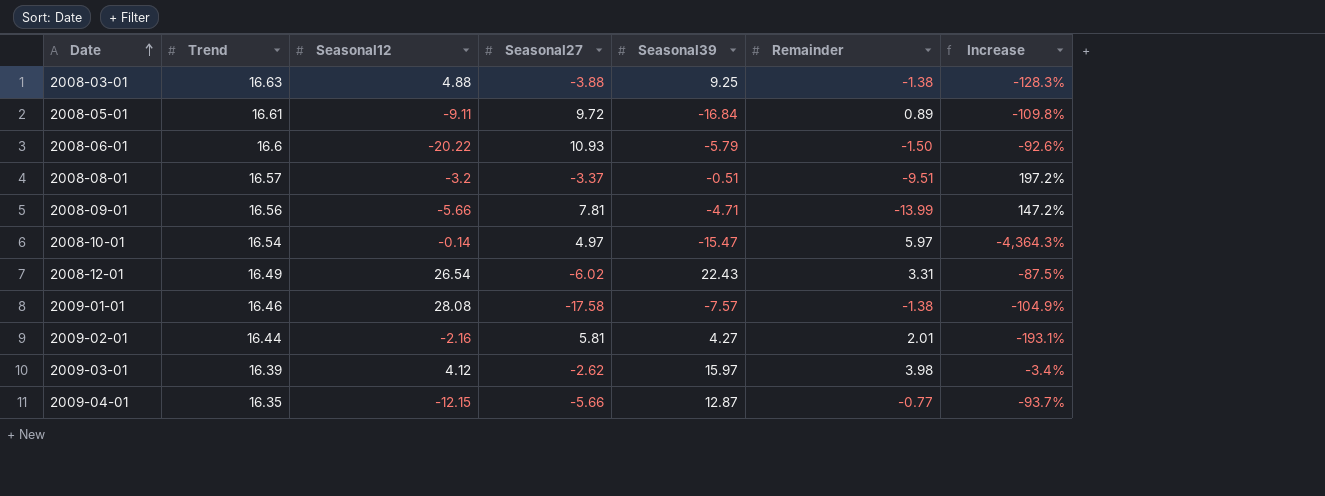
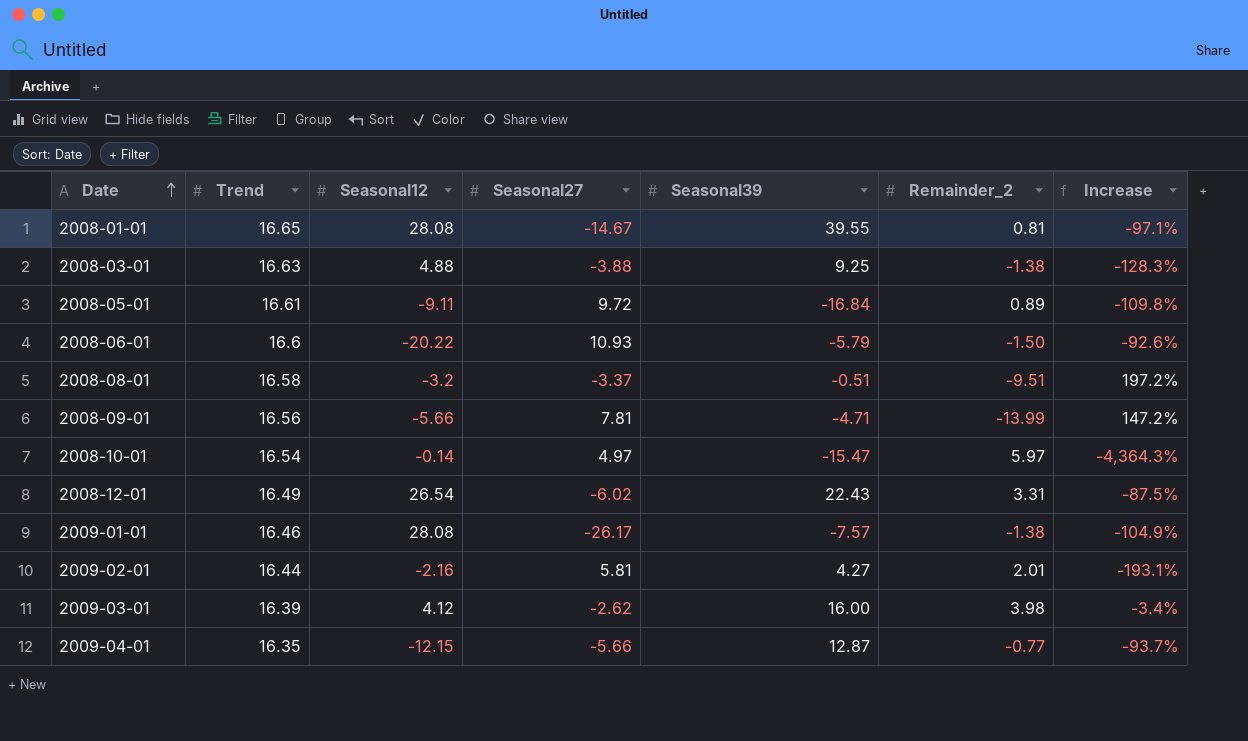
column name: Remainder -> Remainder_2
row 2008-01-01: none -> 16.65 | 28.08 | -14.67 | 39.55 | 0.81 | -97.1%
2008-08-01 | Trend: 16.57 -> 16.58
2009-01-01 | Seasonal27: -17.58 -> -26.17
2009-03-01 | Seasonal39: 15.97 -> 16.00

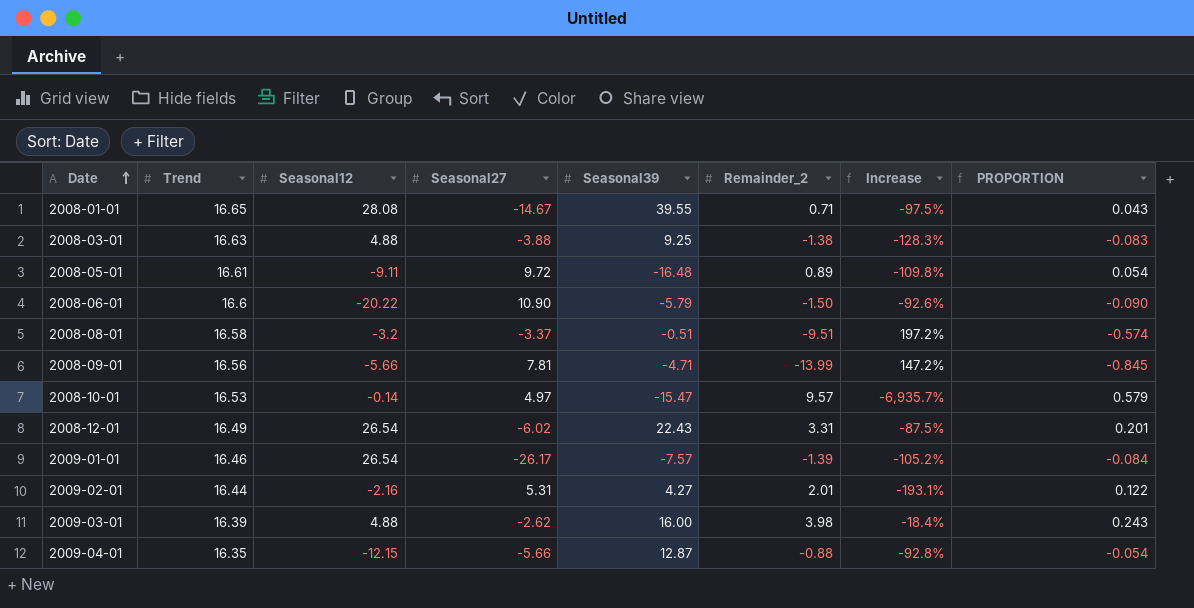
column PROPORTION | formula: none -> [Remainder_2] / [Trend]
2008-01-01 | Remainder_2: 0.81 -> 0.71
2008-01-01 | Increase: -97.1% -> -97.5%
2008-05-01 | Seasonal39: -16.84 -> -16.48
2008-06-01 | Seasonal27: 10.93 -> 10.90
2008-10-01 | Trend: 16.54 -> 16.53
2008-10-01 | Remainder_2: 5.97 -> 9.57
2008-10-01 | Increase: -4,364.3% -> -6,935.7%
2009-01-01 | Seasonal12: 28.08 -> 26.54
2009-01-01 | Remainder_2: -1.38 -> -1.39
2009-01-01 | Increase: -104.9% -> -105.2%
2009-02-01 | Seasonal27: 5.81 -> 5.31
2009-03-01 | Seasonal12: 4.12 -> 4.88
2009-03-01 | Increase: -3.4% -> -18.4%
2009-04-01 | Remainder_2: -0.77 -> -0.88
2009-04-01 | Increase: -93.7% -> -92.8%

